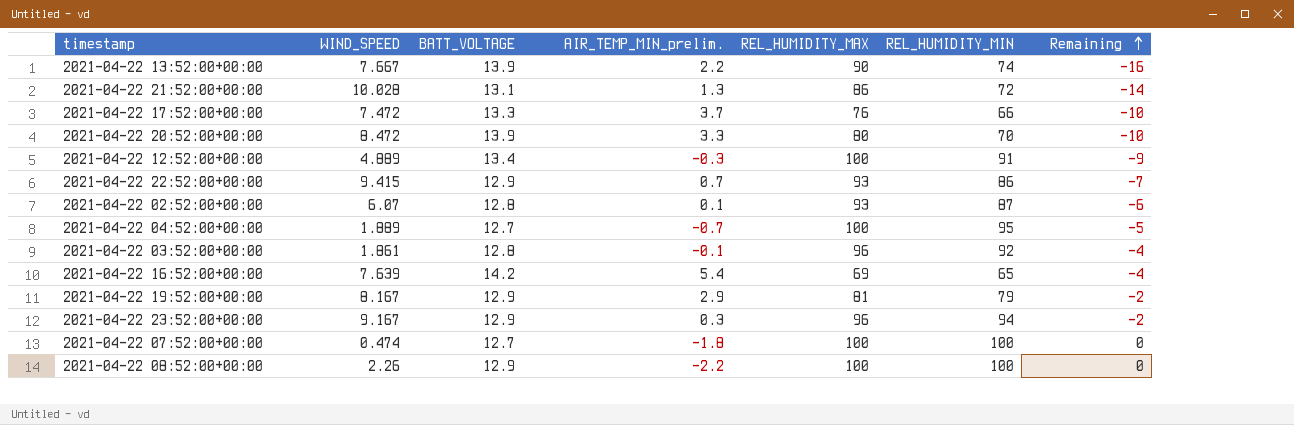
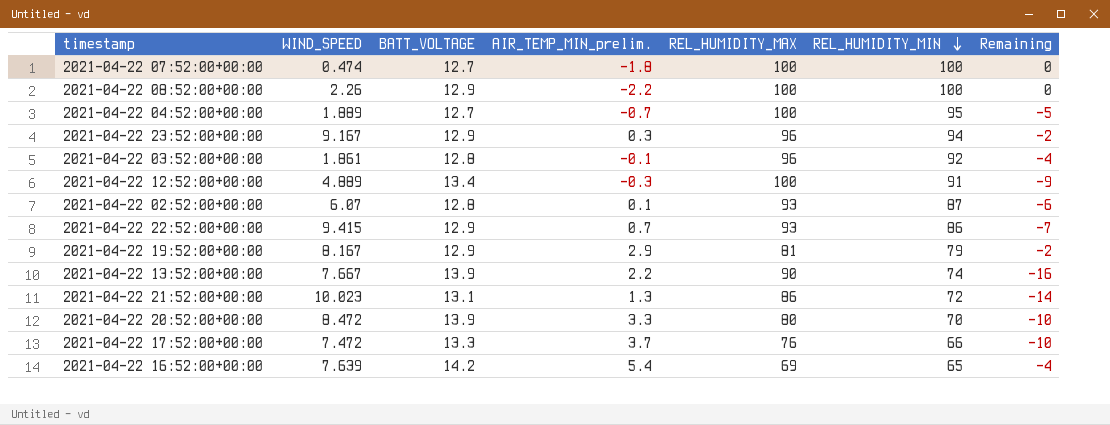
row order: Remaining ascending -> REL_HUMIDITY_MIN descending
2021-04-22 21:52:00+00:00 | WIND_SPEED: 10.028 -> 10.023

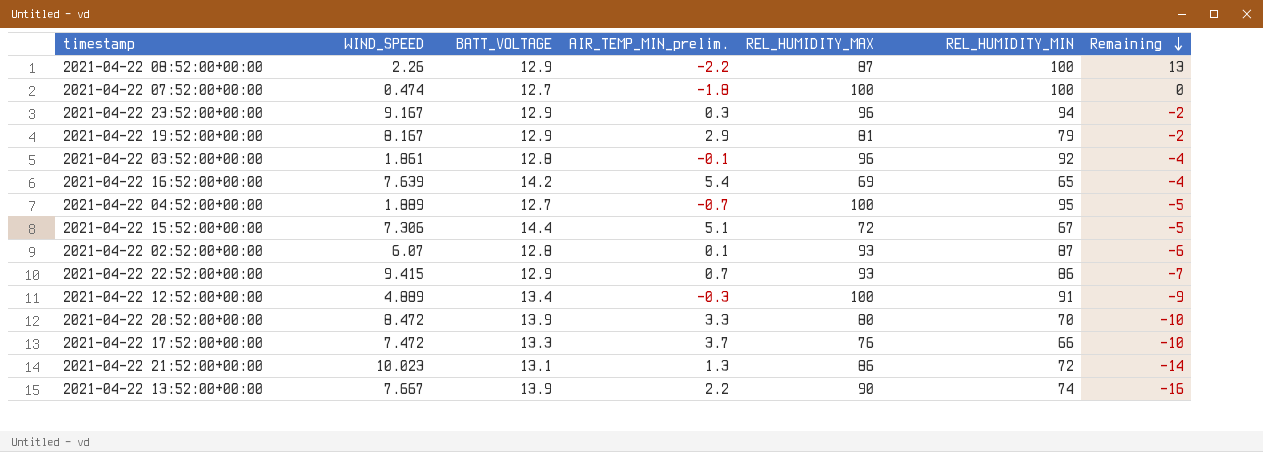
row order: REL_HUMIDITY_MIN descending -> Remaining descending
2021-04-22 08:52:00+00:00 | REL_HUMIDITY_MAX: 100 -> 87
2021-04-22 08:52:00+00:00 | Remaining: 0 -> 13
row 2021-04-22 15:52:00+00:00: none -> 7.306 | 14.4 | 5.1 | 72 | 67 | -5

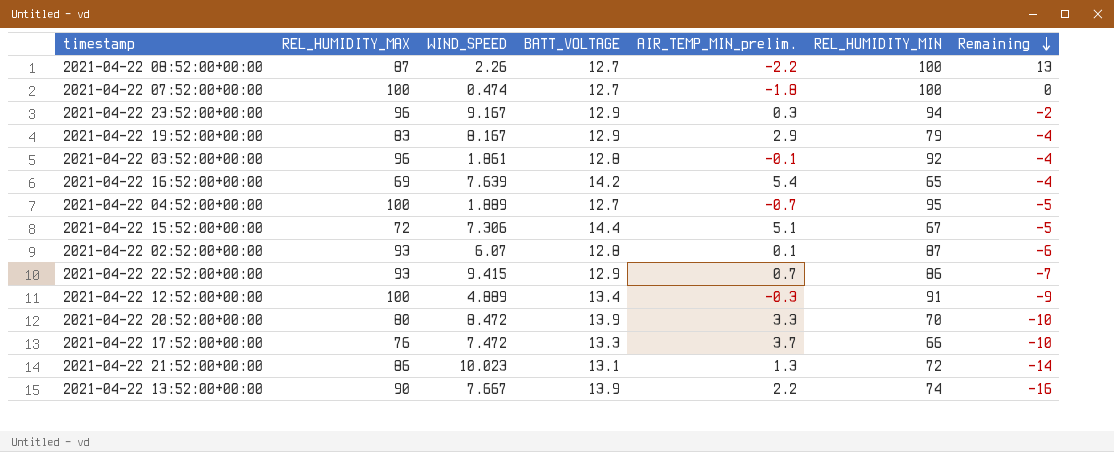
column REL_HUMIDITY_MAX | position: 5 -> 2
2021-04-22 08:52:00+00:00 | BATT_VOLTAGE: 12.9 -> 12.7
2021-04-22 19:52:00+00:00 | REL_HUMIDITY_MAX: 81 -> 83
2021-04-22 19:52:00+00:00 | Remaining: -2 -> -4

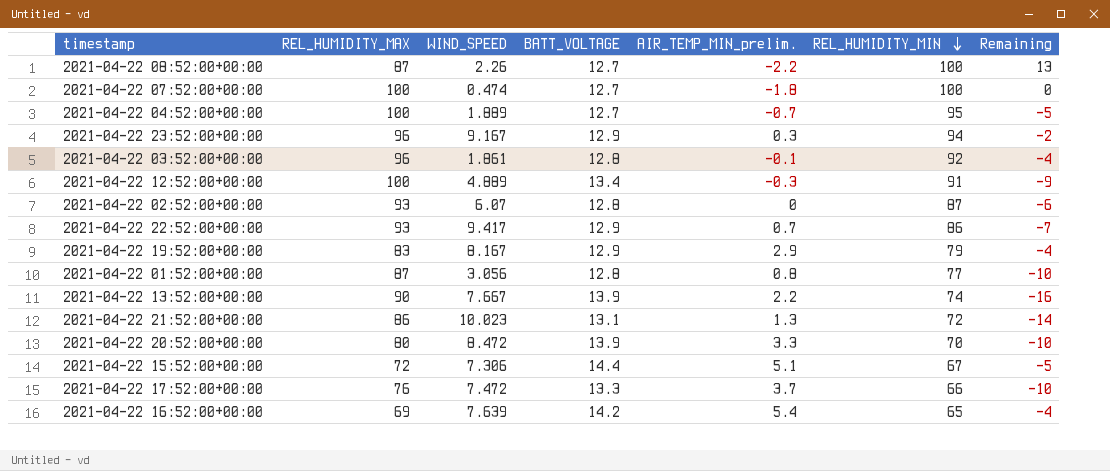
row order: Remaining descending -> REL_HUMIDITY_MIN descending
2021-04-22 02:52:00+00:00 | AIR_TEMP_MIN_prelim.: 0.1 -> 0
2021-04-22 22:52:00+00:00 | WIND_SPEED: 9.415 -> 9.417
row 2021-04-22 01:52:00+00:00: none -> 87 | 3.056 | 12.8 | 0.8 | 77 | -10

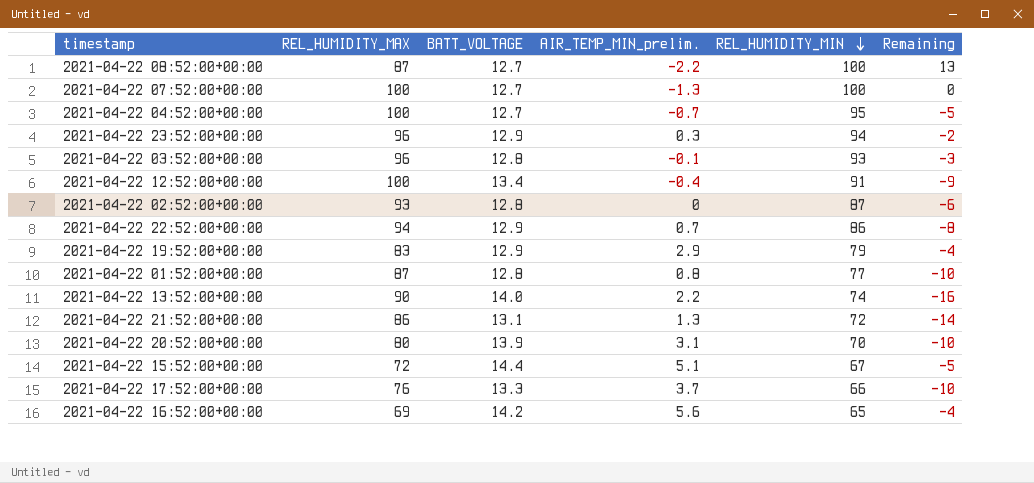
column WIND_SPEED | position: 3 -> none
2021-04-22 07:52:00+00:00 | AIR_TEMP_MIN_prelim.: -1.8 -> -1.3
2021-04-22 03:52:00+00:00 | REL_HUMIDITY_MIN: 92 -> 93
2021-04-22 03:52:00+00:00 | Remaining: -4 -> -3
2021-04-22 12:52:00+00:00 | AIR_TEMP_MIN_prelim.: -0.3 -> -0.4
2021-04-22 22:52:00+00:00 | REL_HUMIDITY_MAX: 93 -> 94
2021-04-22 22:52:00+00:00 | Remaining: -7 -> -8
2021-04-22 13:52:00+00:00 | BATT_VOLTAGE: 13.9 -> 14.0
2021-04-22 20:52:00+00:00 | AIR_TEMP_MIN_prelim.: 3.3 -> 3.1
2021-04-22 16:52:00+00:00 | AIR_TEMP_MIN_prelim.: 5.4 -> 5.6

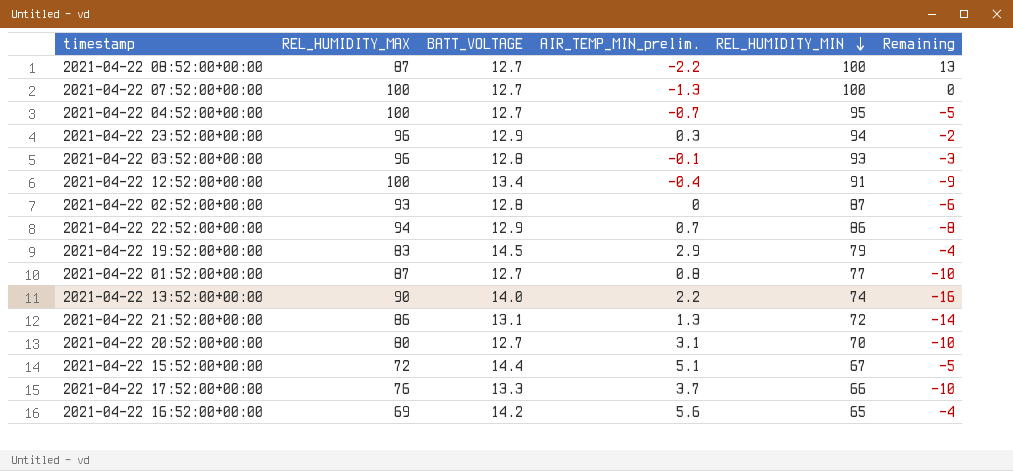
2021-04-22 19:52:00+00:00 | BATT_VOLTAGE: 12.9 -> 14.5
2021-04-22 01:52:00+00:00 | BATT_VOLTAGE: 12.8 -> 12.7
2021-04-22 20:52:00+00:00 | BATT_VOLTAGE: 13.9 -> 12.7

